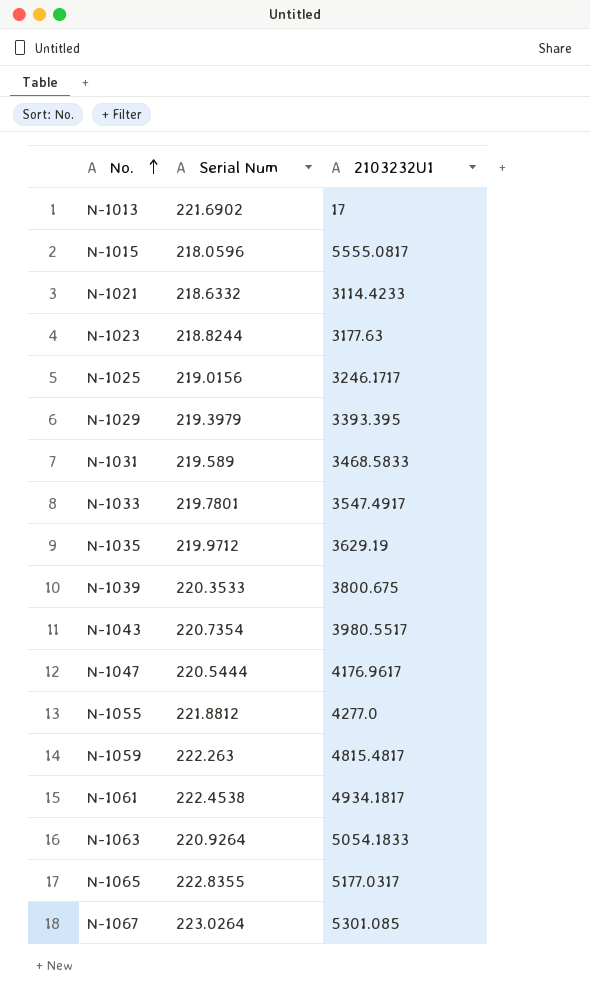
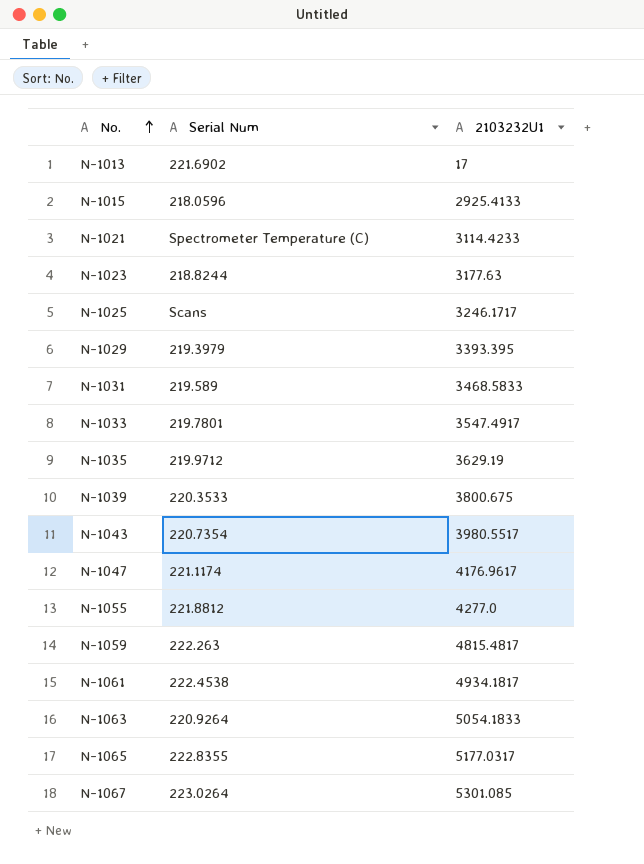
N-1015 | 2103232U1: 5555.0817 -> 2925.4133
N-1021 | Serial Num: 218.6332 -> Spectrometer Temperature (C)
N-1025 | Serial Num: 219.0156 -> Scans
N-1047 | Serial Num: 220.5444 -> 221.1174

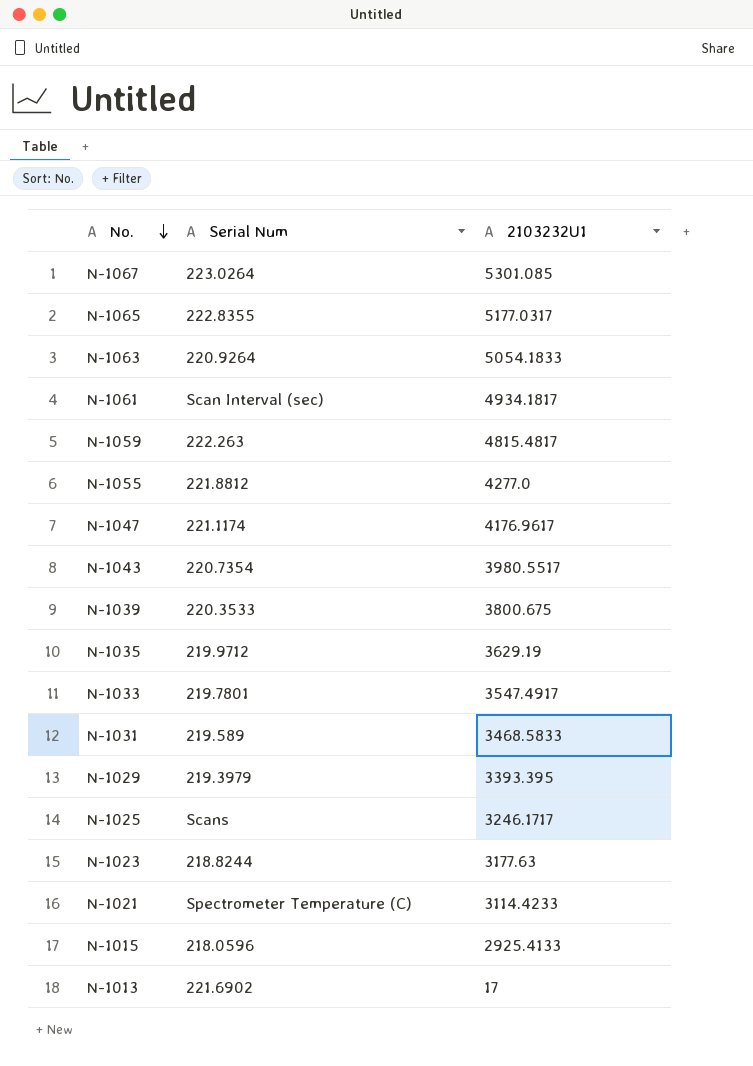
row order: No. ascending -> No. descending
N-1061 | Serial Num: 222.4538 -> Scan Interval (sec)

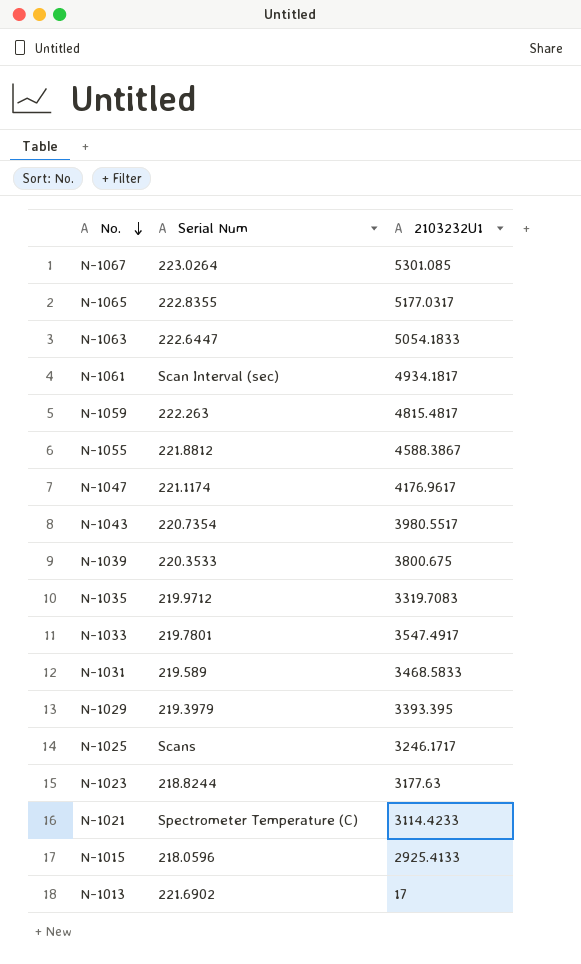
N-1063 | Serial Num: 220.9264 -> 222.6447
N-1055 | 2103232U1: 4277.0 -> 4588.3867
N-1035 | 2103232U1: 3629.19 -> 3319.7083

